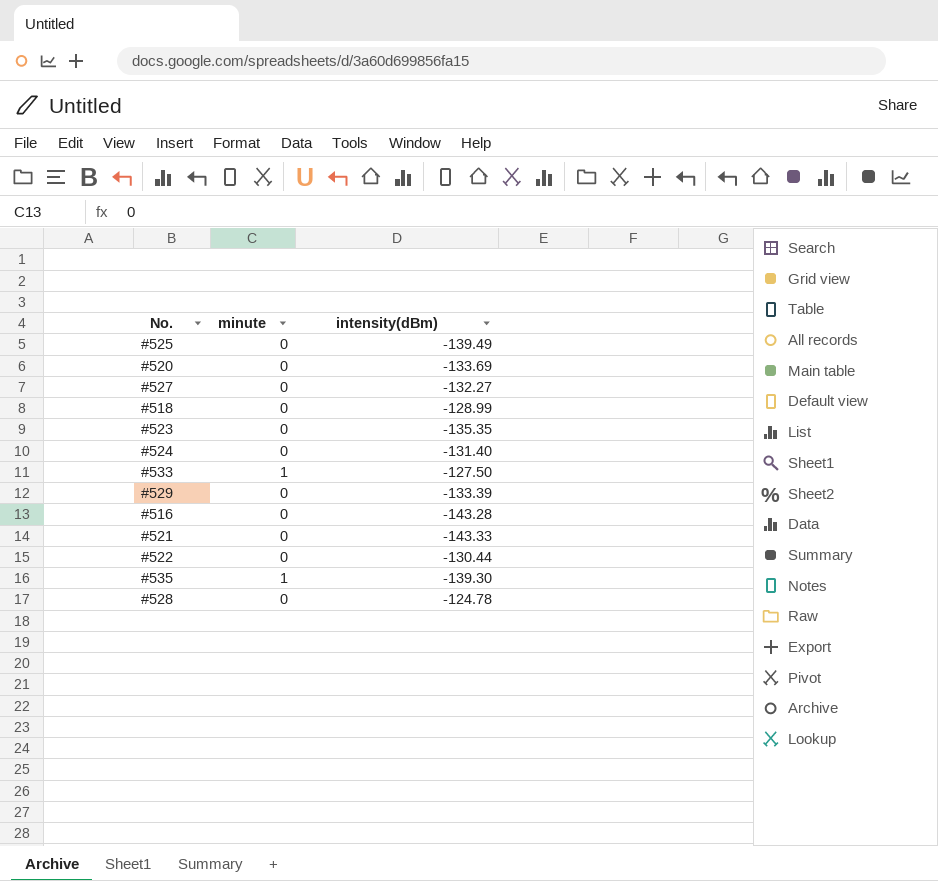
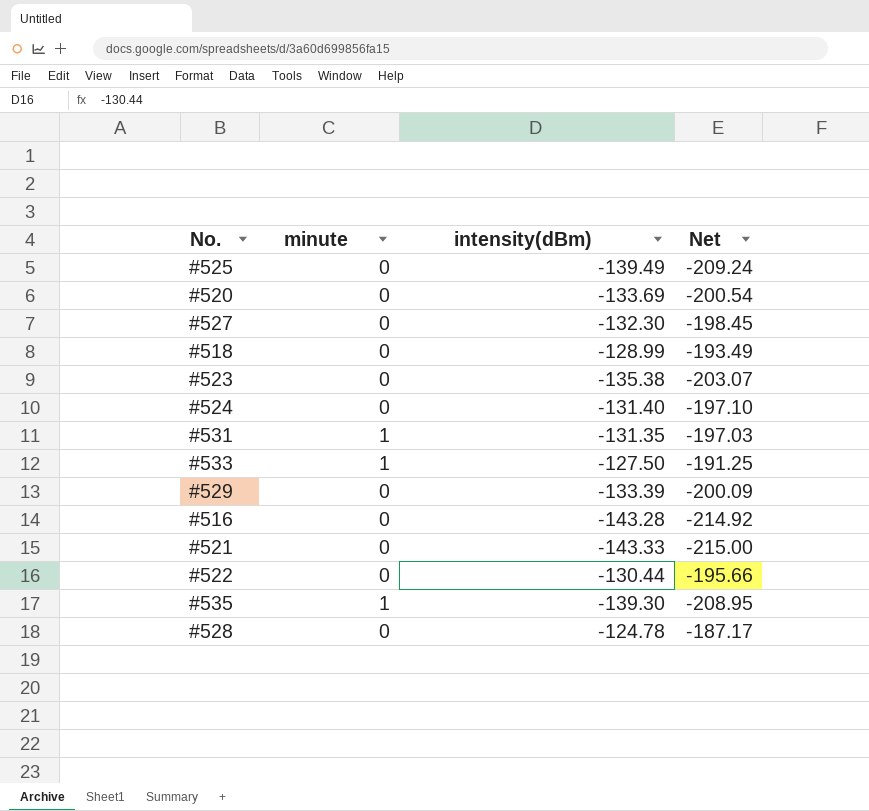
column Net | formula: none -> [intensity(dBm)] * 1.5
#527 | intensity(dBm): -132.27 -> -132.30
#523 | intensity(dBm): -135.35 -> -135.38
row #531: none -> 1 | -131.35 | -197.03

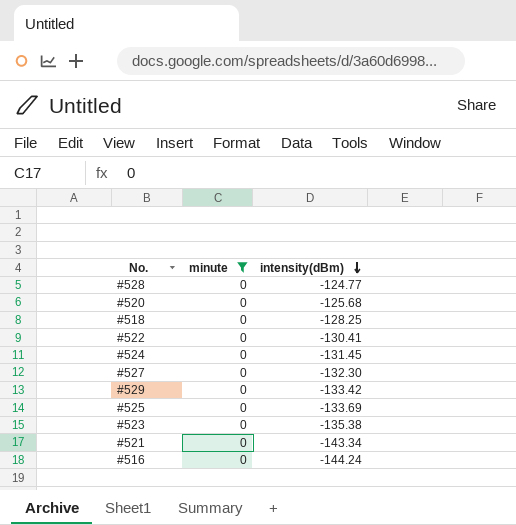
filter: none -> minute = 0
row order: none -> intensity(dBm) descending
column Net | formula: [intensity(dBm)] * 1.5 -> none
#528 | intensity(dBm): -124.78 -> -124.77
#520 | intensity(dBm): -133.69 -> -125.68
#518 | intensity(dBm): -128.99 -> -128.25
#522 | intensity(dBm): -130.44 -> -130.41
#524 | intensity(dBm): -131.40 -> -131.45
#529 | intensity(dBm): -133.39 -> -133.42
#525 | intensity(dBm): -139.49 -> -133.69
#521 | intensity(dBm): -143.33 -> -143.34
#516 | intensity(dBm): -143.28 -> -144.24

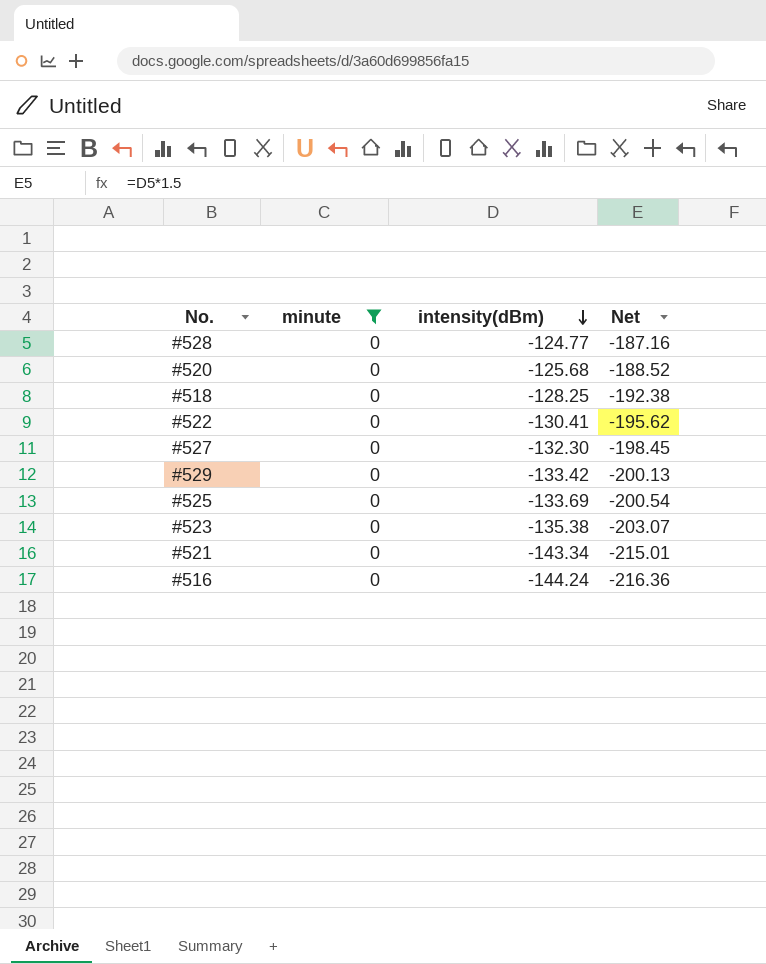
column Net | formula: none -> [intensity(dBm)] * 1.5
row #524: 0 | -131.45 -> none

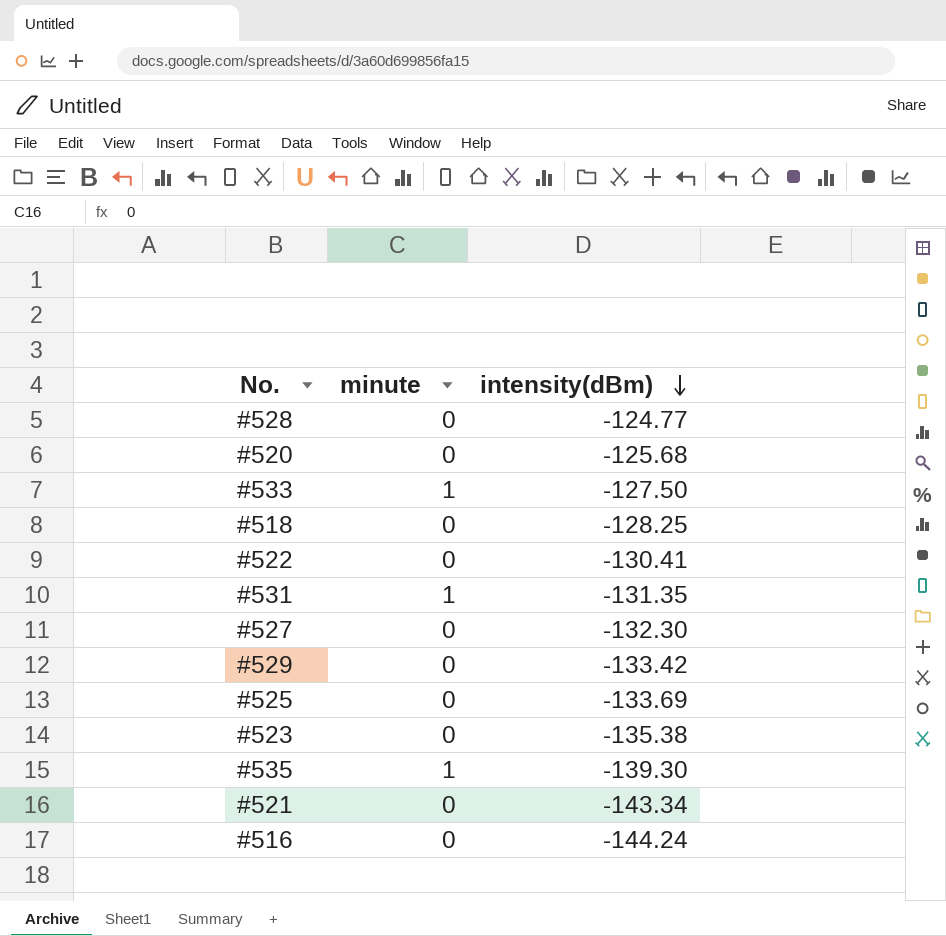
filter: minute = 0 -> none
column Net | formula: [intensity(dBm)] * 1.5 -> none

